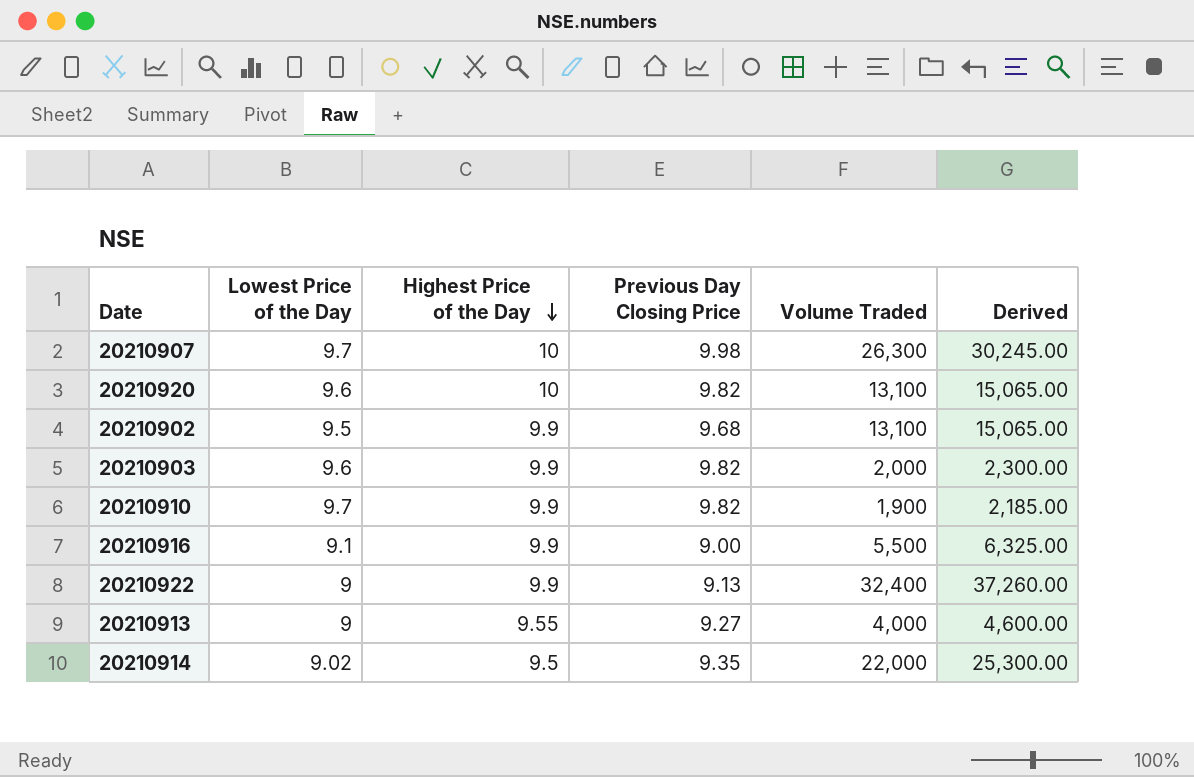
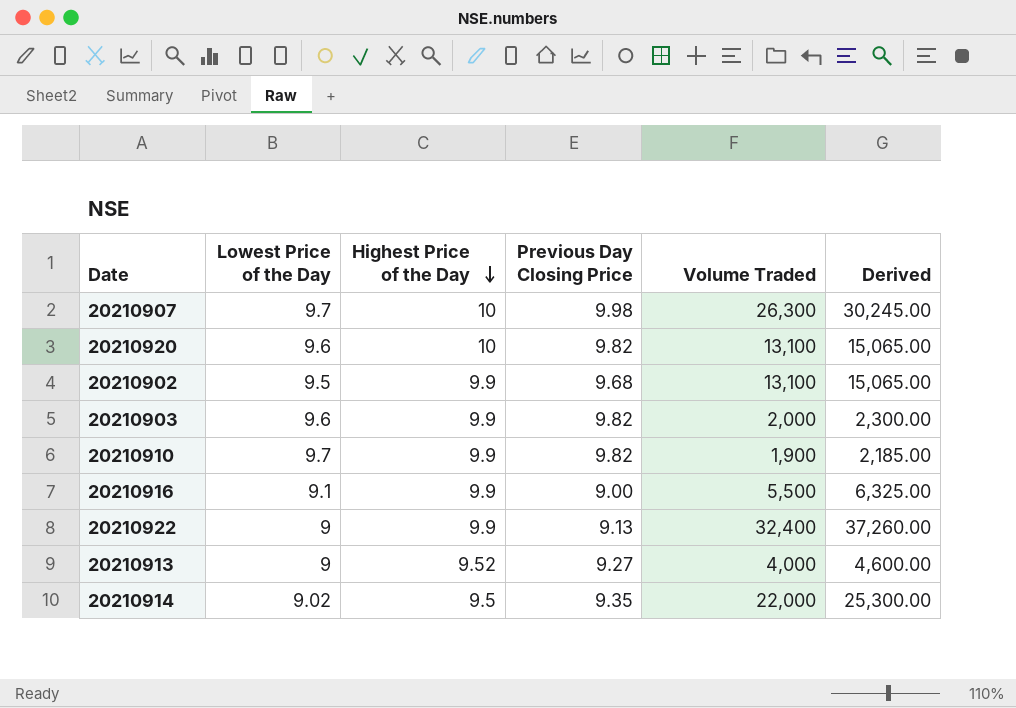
20210913 | Highest Price of the Day: 9.55 -> 9.52

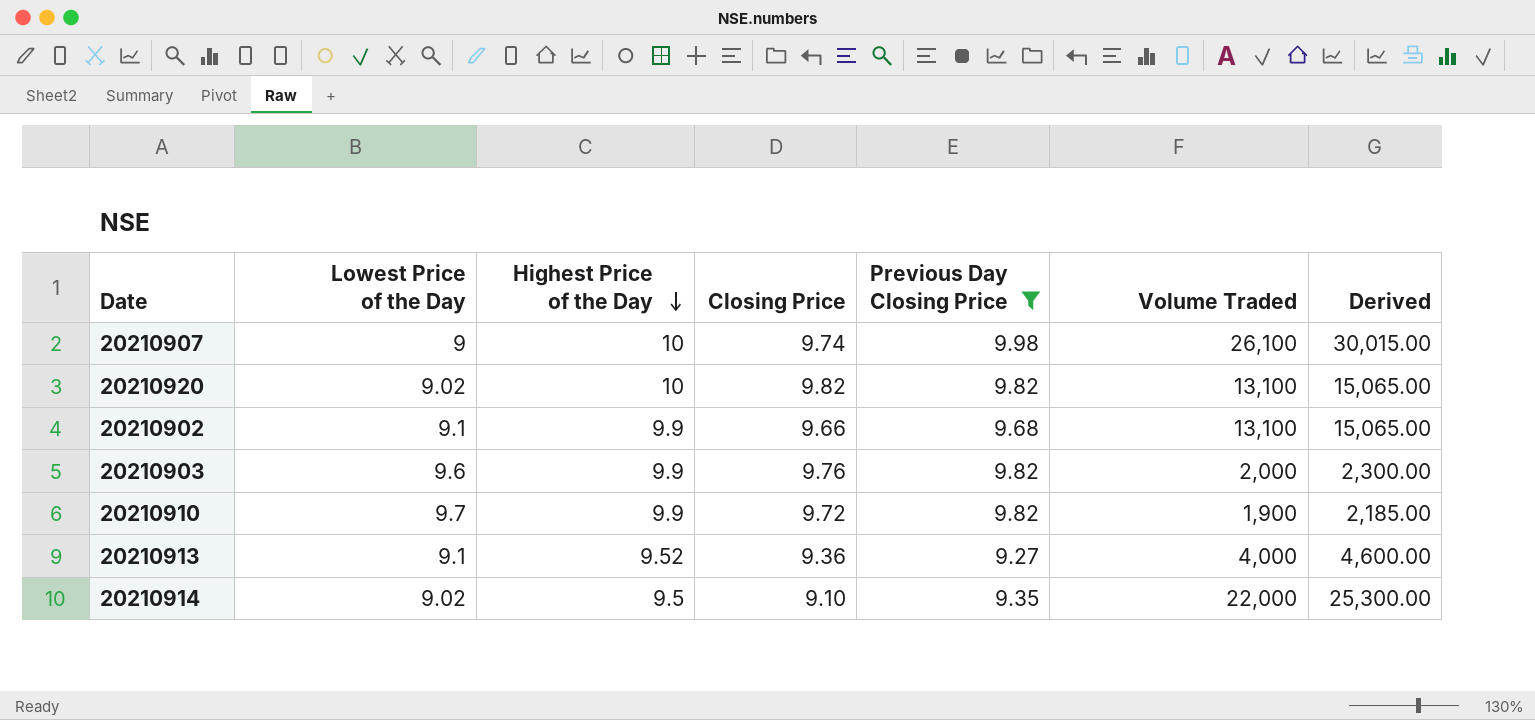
filter: none -> Previous Day Closing Price >= 9.27
column Closing Price | position: none -> 4
20210907 | Lowest Price of the Day: 9.7 -> 9
20210907 | Volume Traded: 26,300 -> 26,100
20210907 | Derived: 30,245.00 -> 30,015.00
20210920 | Lowest Price of the Day: 9.6 -> 9.02
20210902 | Lowest Price of the Day: 9.5 -> 9.1
20210913 | Lowest Price of the Day: 9 -> 9.1

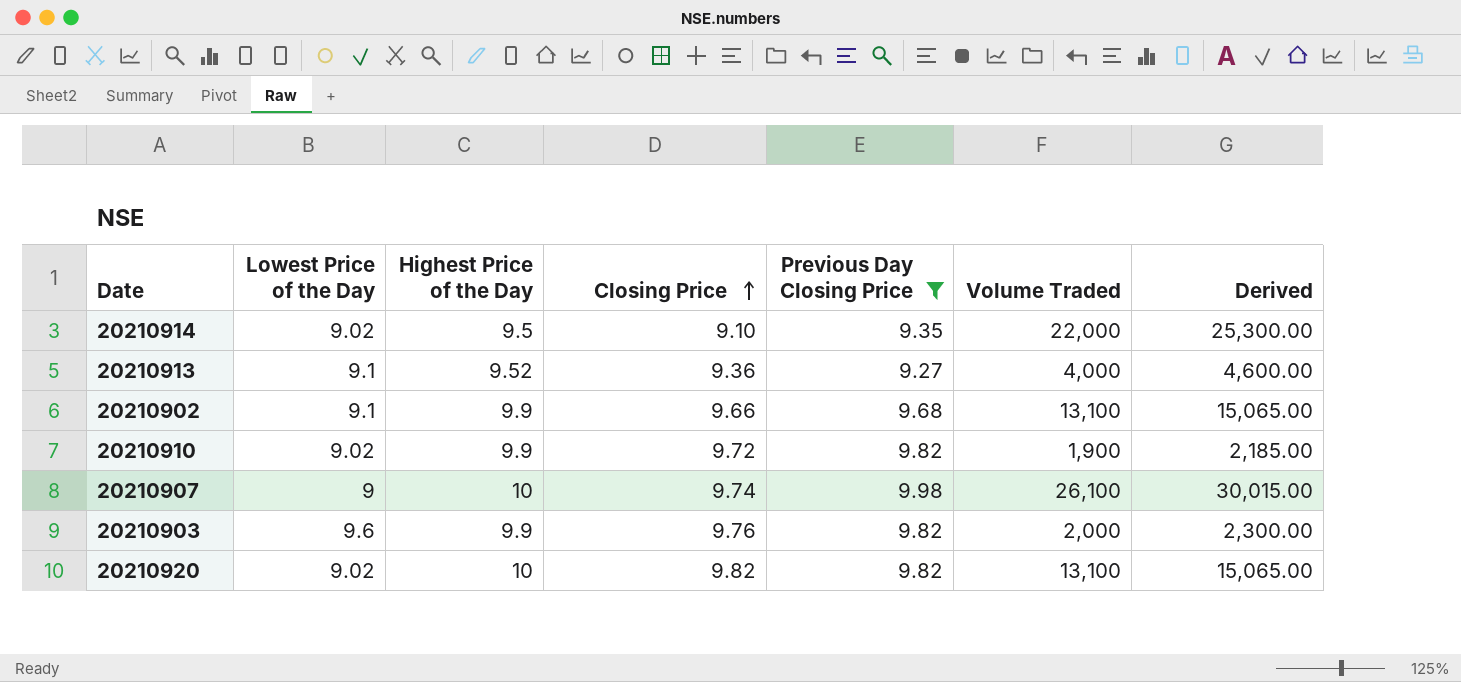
row order: Highest Price of the Day descending -> Closing Price ascending
20210910 | Lowest Price of the Day: 9.7 -> 9.02

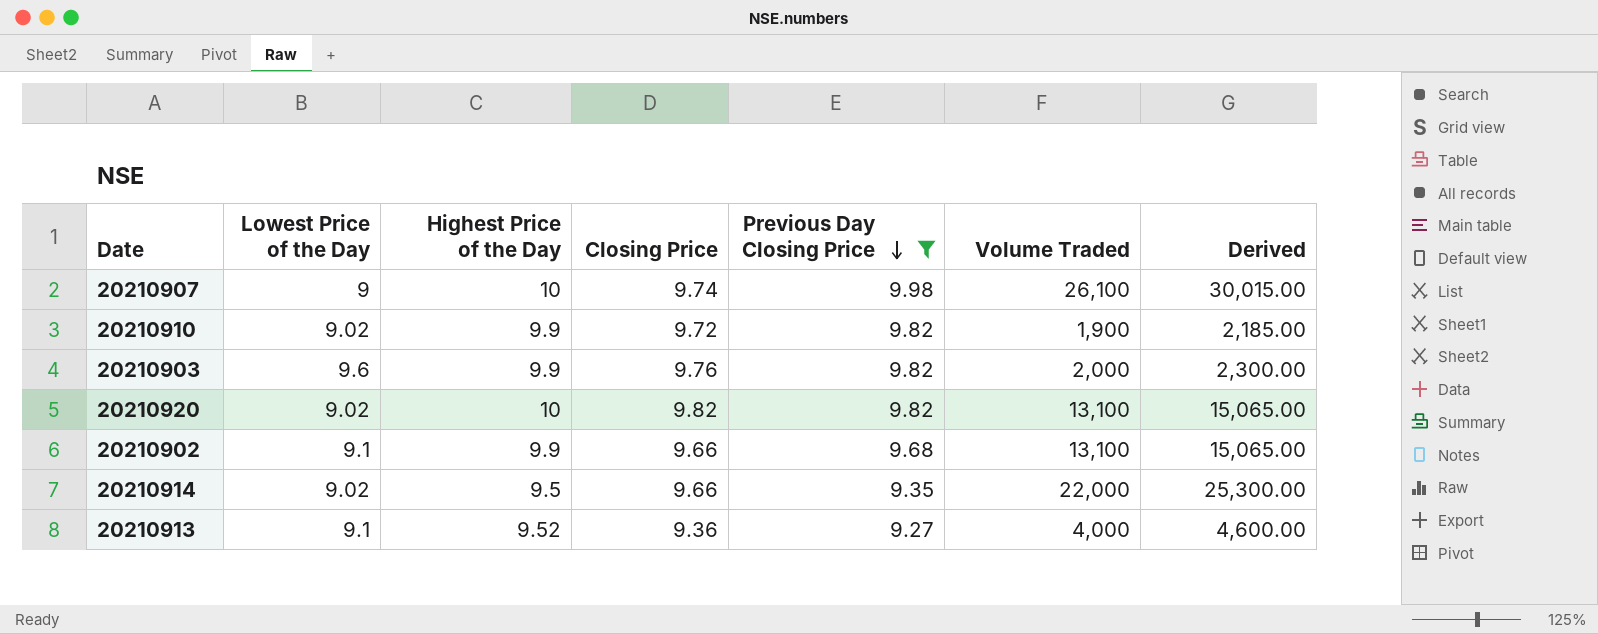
row order: Closing Price ascending -> Previous Day Closing Price descending
20210914 | Closing Price: 9.10 -> 9.66

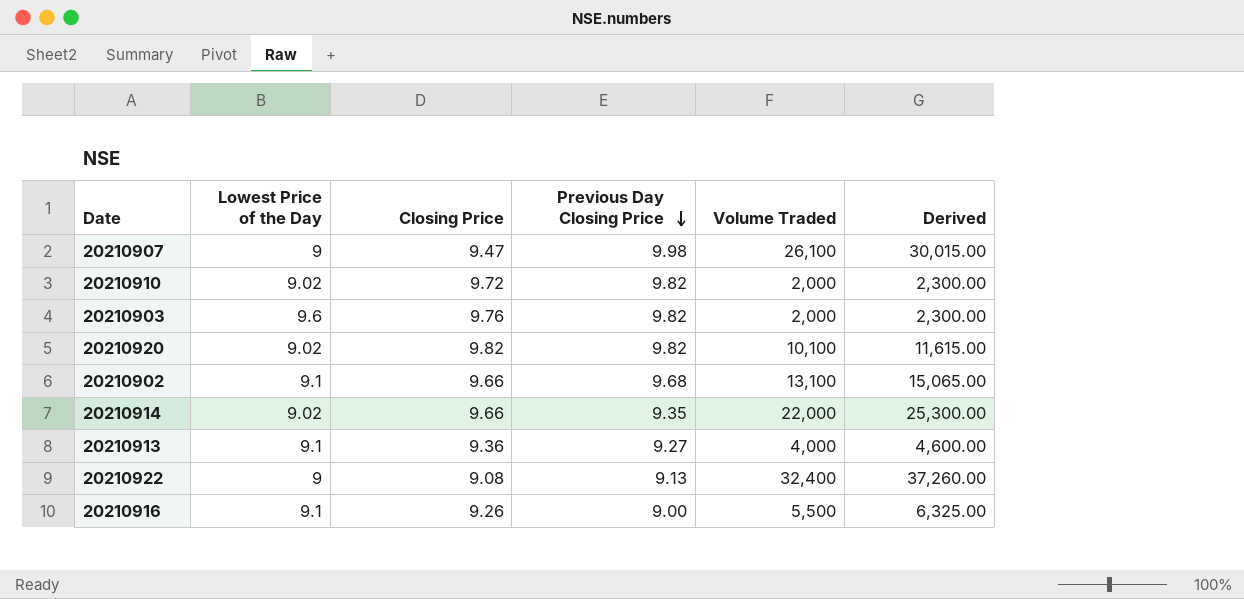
filter: Previous Day Closing Price >= 9.27 -> none
column Highest Price of the Day | position: 3 -> none
20210907 | Closing Price: 9.74 -> 9.47
20210910 | Volume Traded: 1,900 -> 2,000
20210910 | Derived: 2,185.00 -> 2,300.00
20210920 | Volume Traded: 13,100 -> 10,100
20210920 | Derived: 15,065.00 -> 11,615.00

